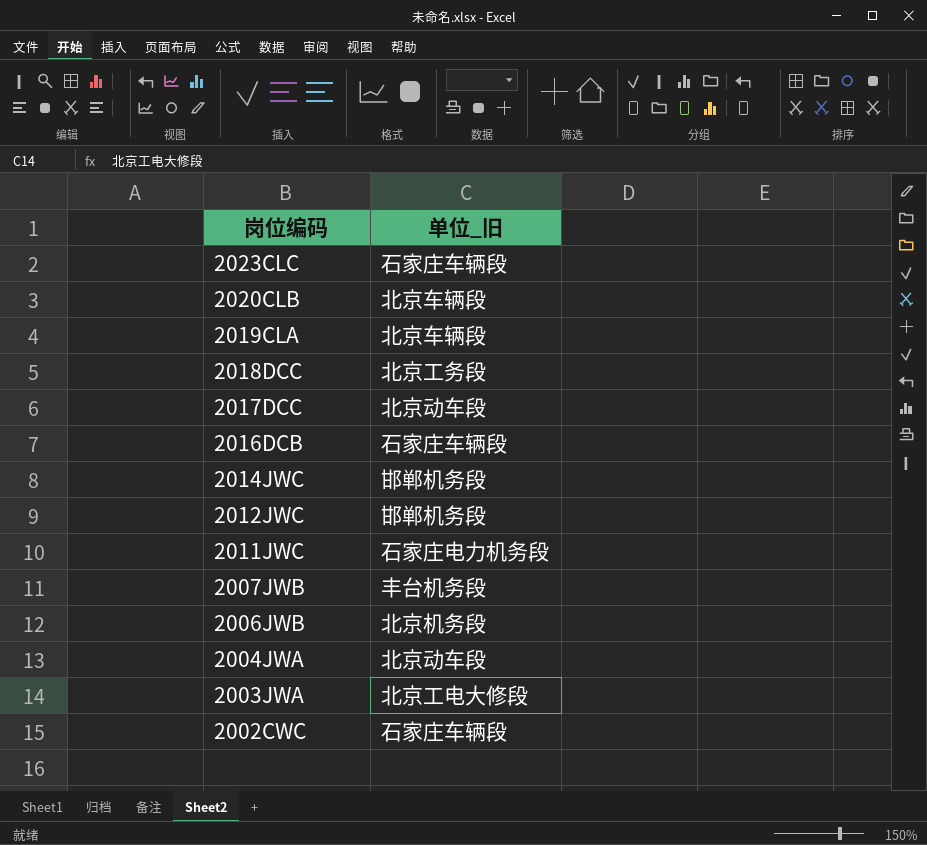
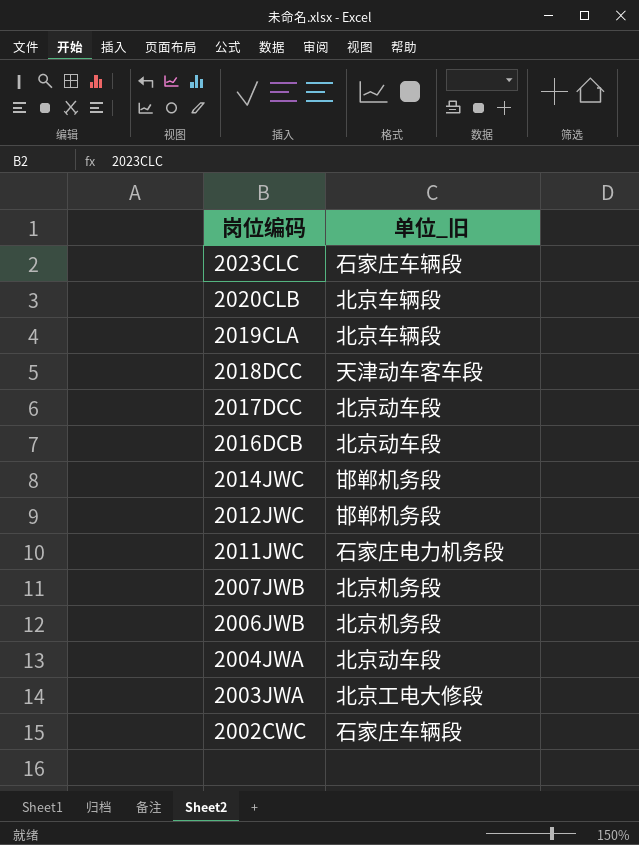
2018DCC | 单位_旧: 北京工务段 -> 天津动车客车段
2016DCB | 单位_旧: 石家庄车辆段 -> 北京动车段
2007JWB | 单位_旧: 丰台机务段 -> 北京机务段

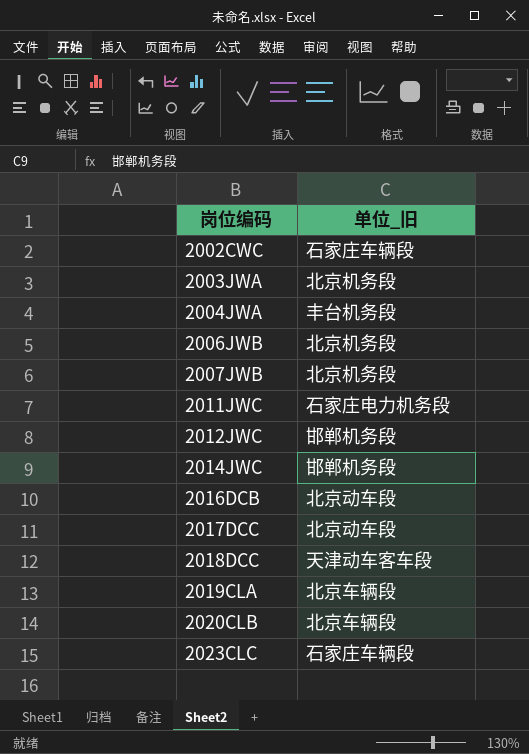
row order: 岗位编码 descending -> 岗位编码 ascending
2003JWA | 单位_旧: 北京工电大修段 -> 北京机务段
2004JWA | 单位_旧: 北京动车段 -> 丰台机务段

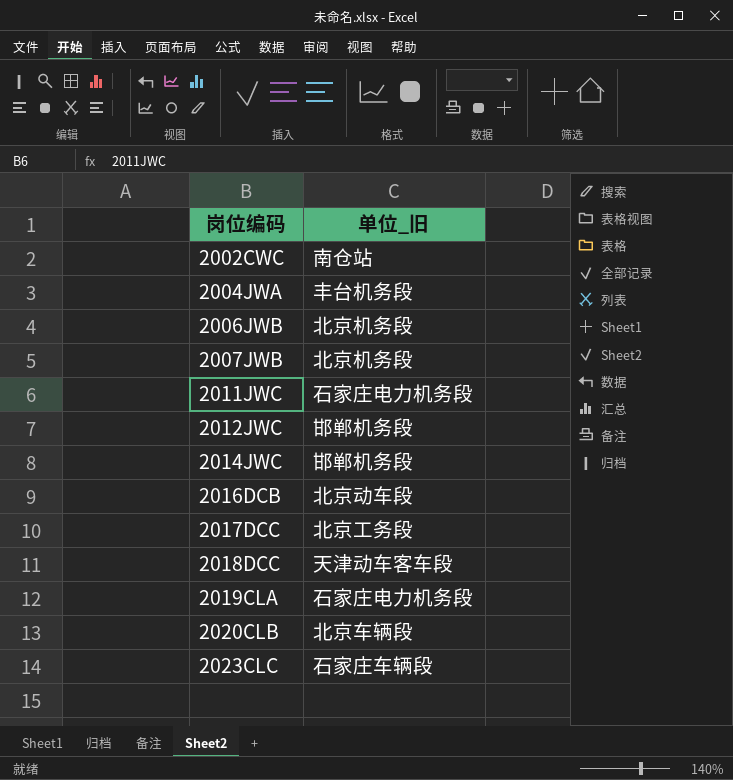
row 2003JWA: 北京机务段 -> none
2002CWC | 单位_旧: 石家庄车辆段 -> 南仓站
2017DCC | 单位_旧: 北京动车段 -> 北京工务段
2019CLA | 单位_旧: 北京车辆段 -> 石家庄电力机务段

